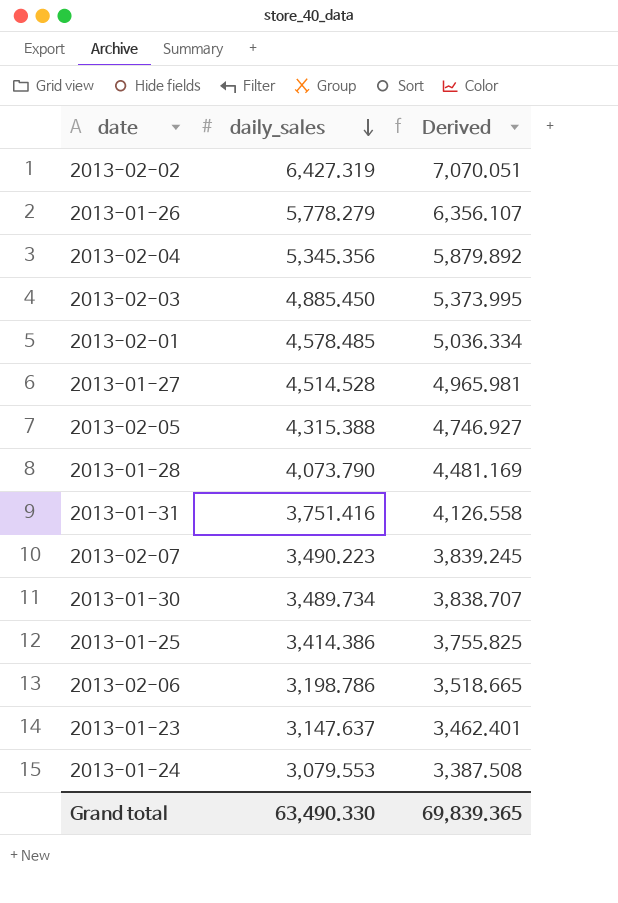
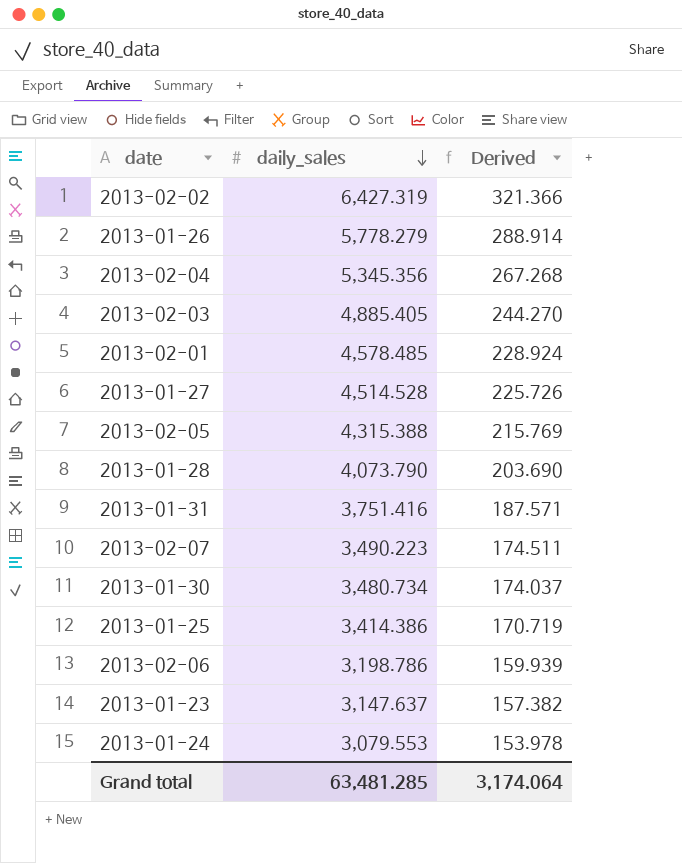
column Derived | formula: [daily_sales] * 1.1 -> [daily_sales] * 0.05
2013-02-03 | daily_sales: 4,885.450 -> 4,885.405
2013-01-30 | daily_sales: 3,489.734 -> 3,480.734
Grand total | daily_sales: 63,490.330 -> 63,481.285
Grand total | Derived: 69,839.365 -> 3,174.064

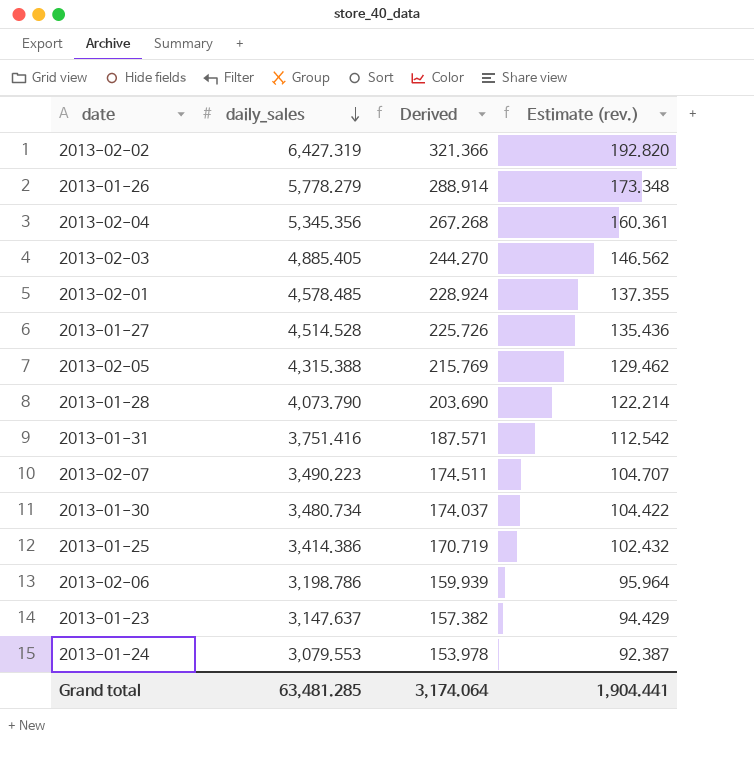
column Estimate (rev.) | formula: none -> [daily_sales] * 0.03

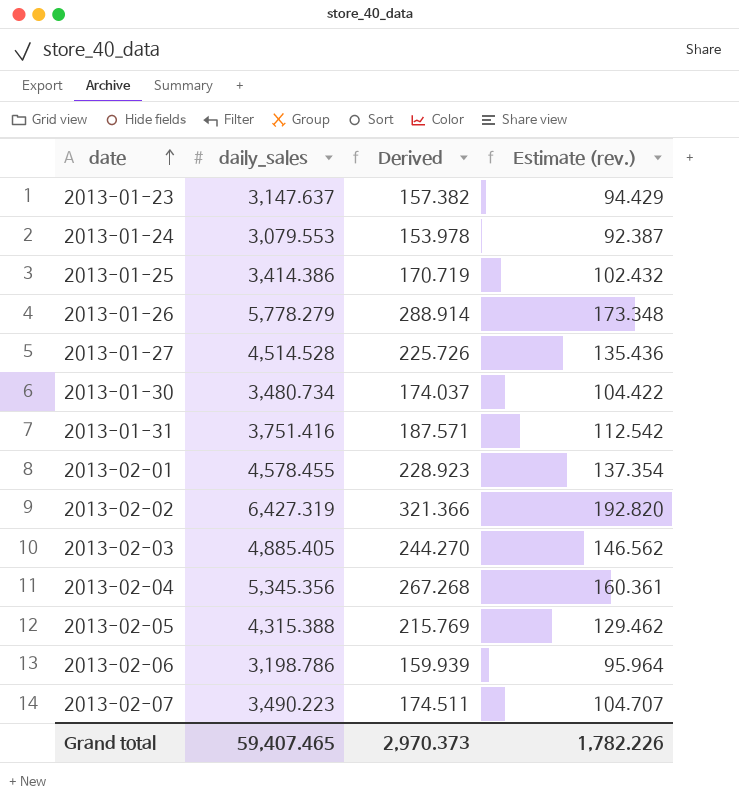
row order: daily_sales descending -> date ascending
row 2013-01-28: 4,073.790 | 203.690 | 122.214 -> none
2013-02-01 | daily_sales: 4,578.485 -> 4,578.455
2013-02-01 | Derived: 228.924 -> 228.923
2013-02-01 | Estimate (rev.): 137.355 -> 137.354
Grand total | daily_sales: 63,481.285 -> 59,407.465
Grand total | Derived: 3,174.064 -> 2,970.373
Grand total | Estimate (rev.): 1,904.441 -> 1,782.226

